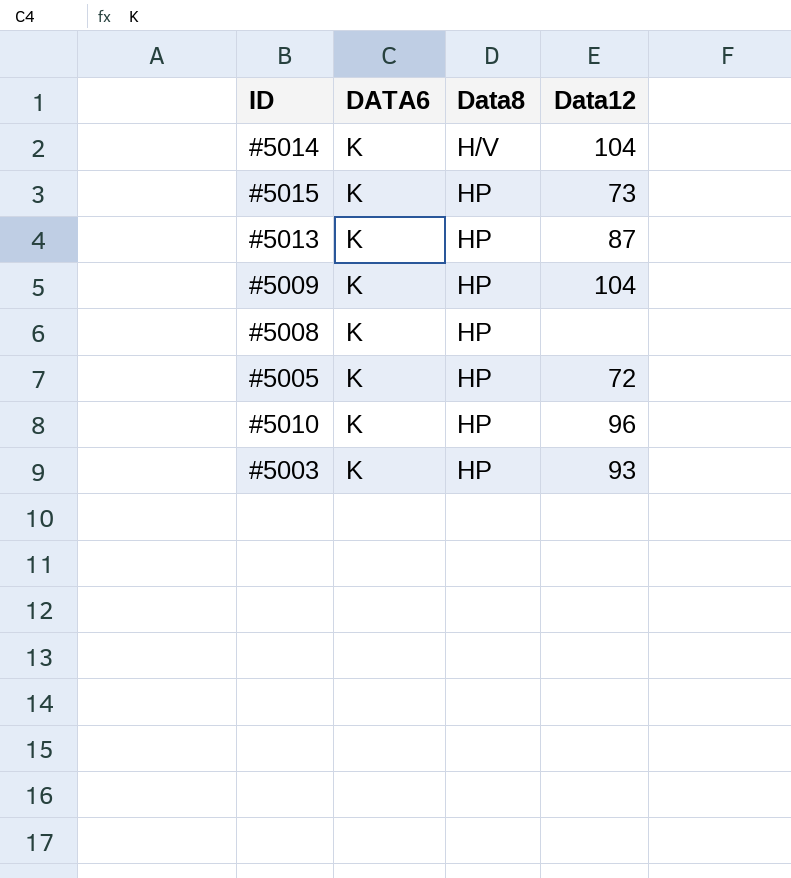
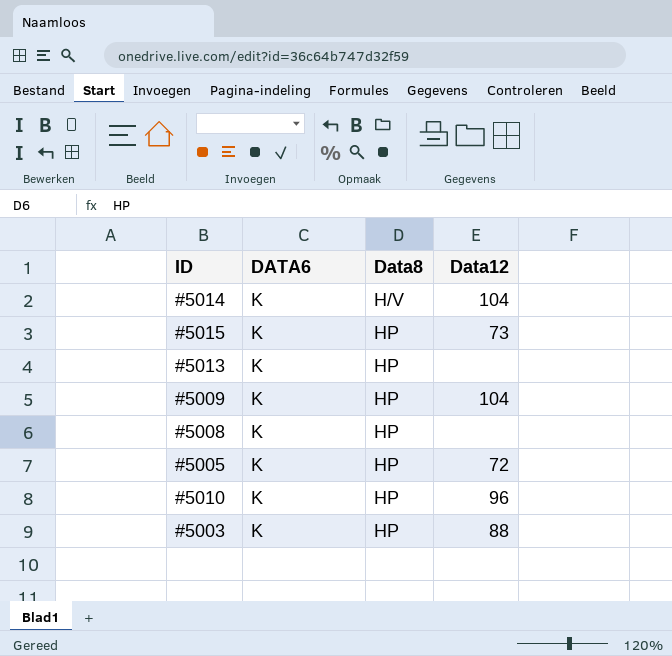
#5013 | Data12: 87 -> none
#5003 | Data12: 93 -> 88

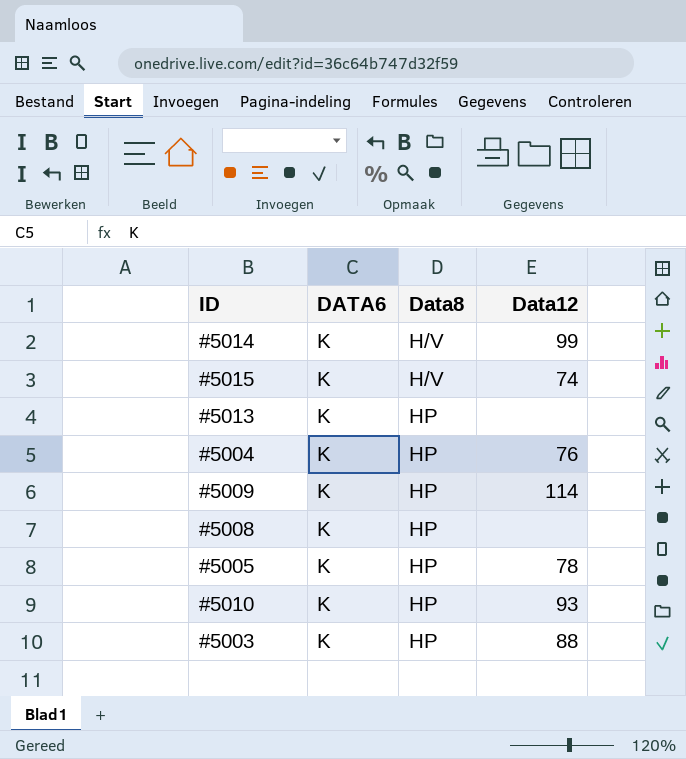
#5014 | Data12: 104 -> 99
#5015 | Data8: HP -> H/V
#5015 | Data12: 73 -> 74
row #5004: none -> K | HP | 76
#5009 | Data12: 104 -> 114
#5005 | Data12: 72 -> 78
#5010 | Data12: 96 -> 93

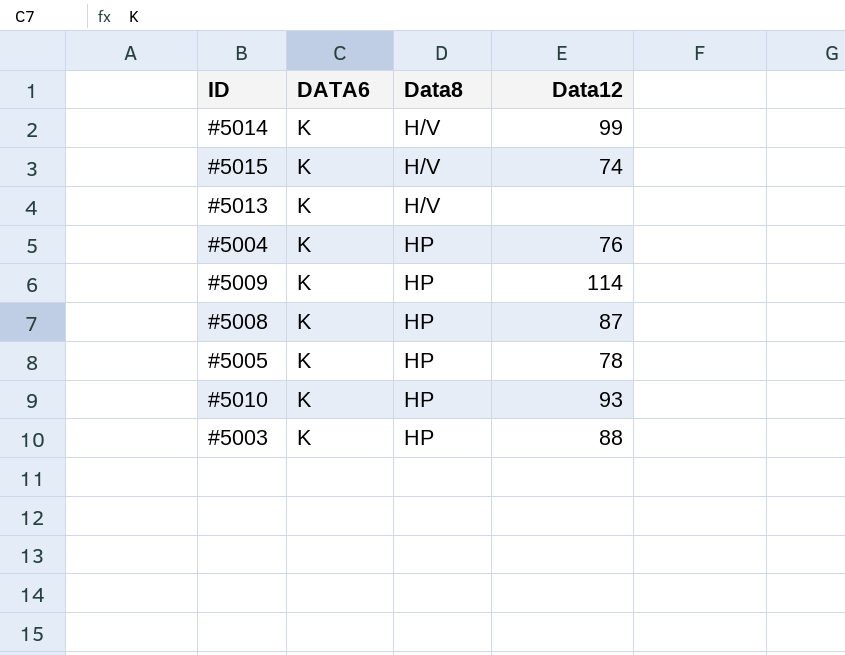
#5013 | Data8: HP -> H/V
#5008 | Data12: none -> 87

